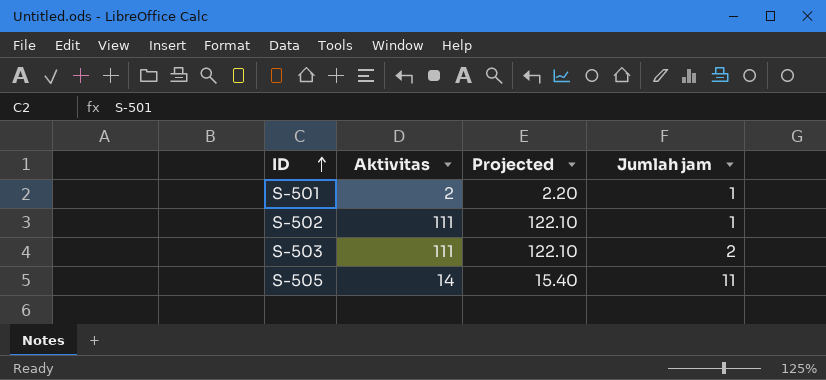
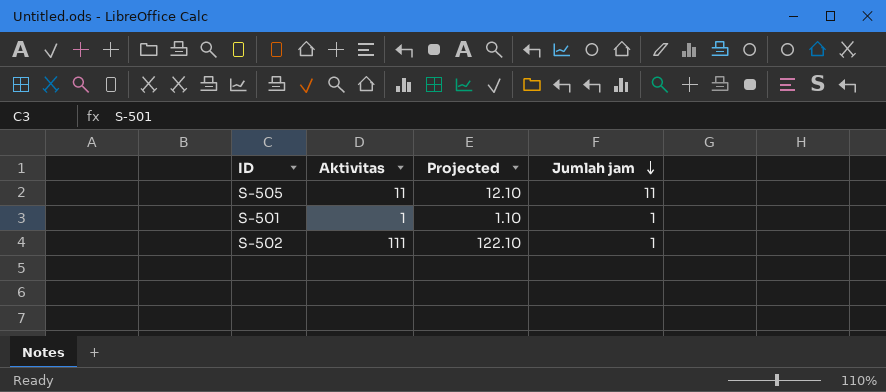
row order: ID ascending -> Jumlah jam descending
row S-503: 111 | 122.10 | 2 -> none
S-505 | Aktivitas: 14 -> 11
S-505 | Projected: 15.40 -> 12.10
S-501 | Aktivitas: 2 -> 1
S-501 | Projected: 2.20 -> 1.10

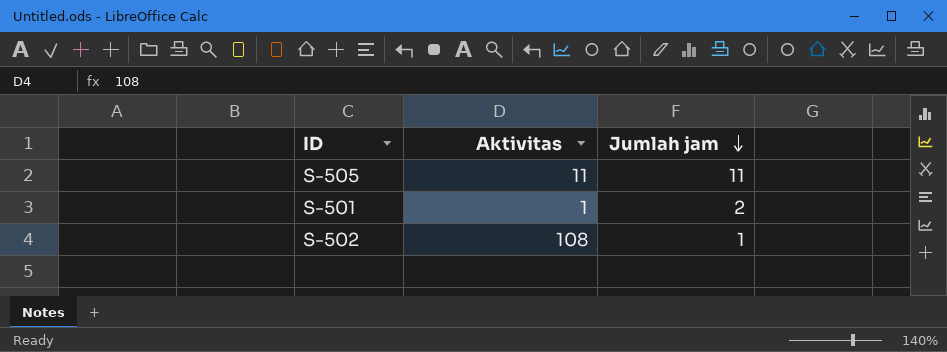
column Projected | formula: [Aktivitas] * 1.1 -> none
S-501 | Jumlah jam: 1 -> 2
S-502 | Aktivitas: 111 -> 108

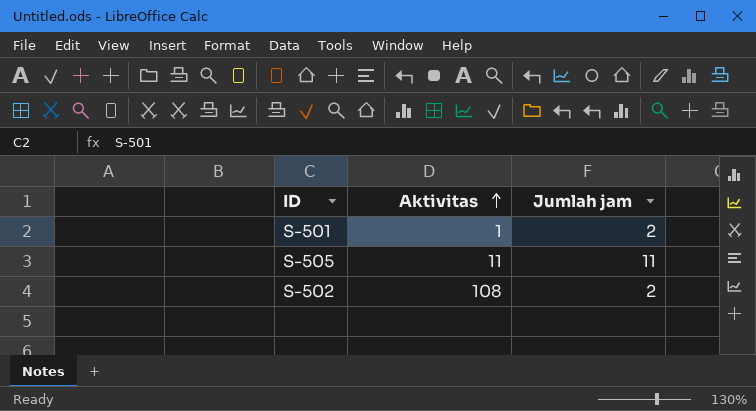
row order: Jumlah jam descending -> Aktivitas ascending
S-502 | Jumlah jam: 1 -> 2

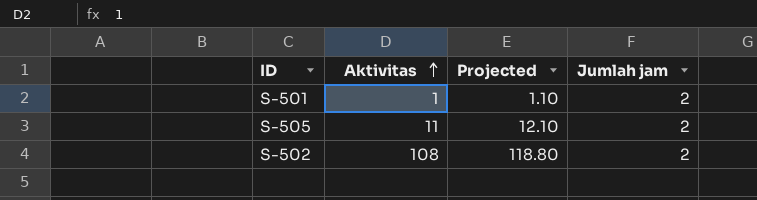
column Projected | formula: none -> [Aktivitas] * 1.1
S-505 | Jumlah jam: 11 -> 2

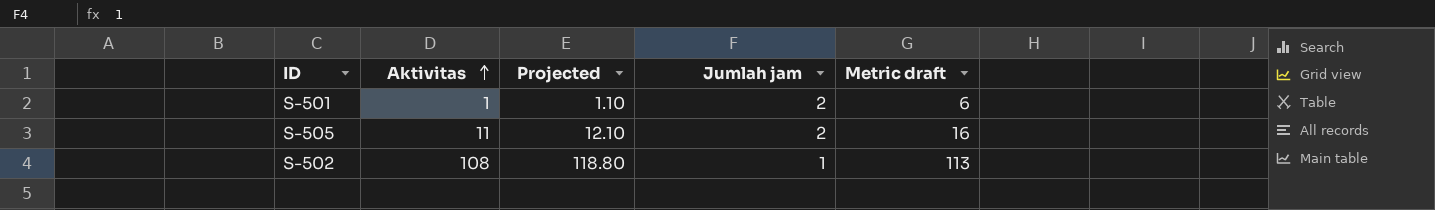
column Metric draft | formula: none -> [Aktivitas] + 5
S-502 | Jumlah jam: 2 -> 1

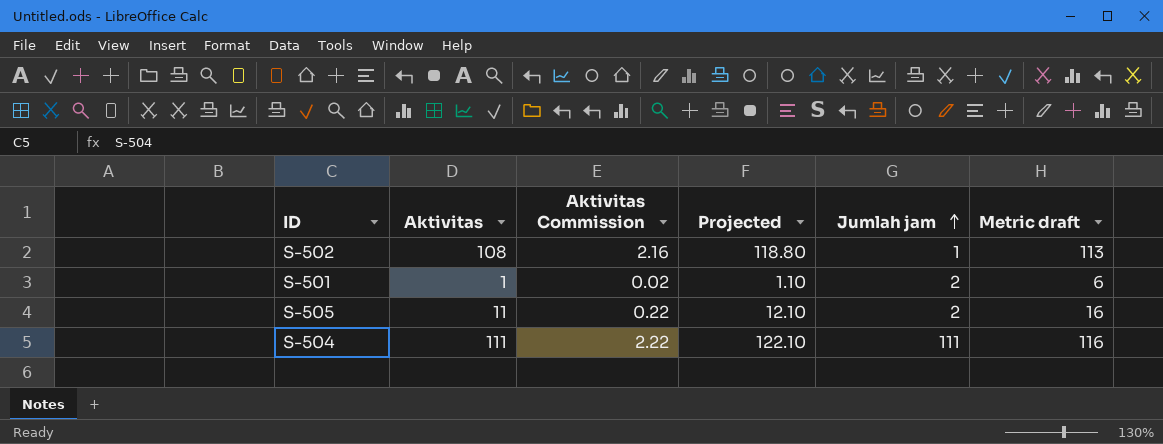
row order: Aktivitas ascending -> Jumlah jam ascending
column Aktivitas Commission | formula: none -> [Aktivitas] * 0.02
row S-504: none -> 111 | 2.22 | 122.10 | 111 | 116

